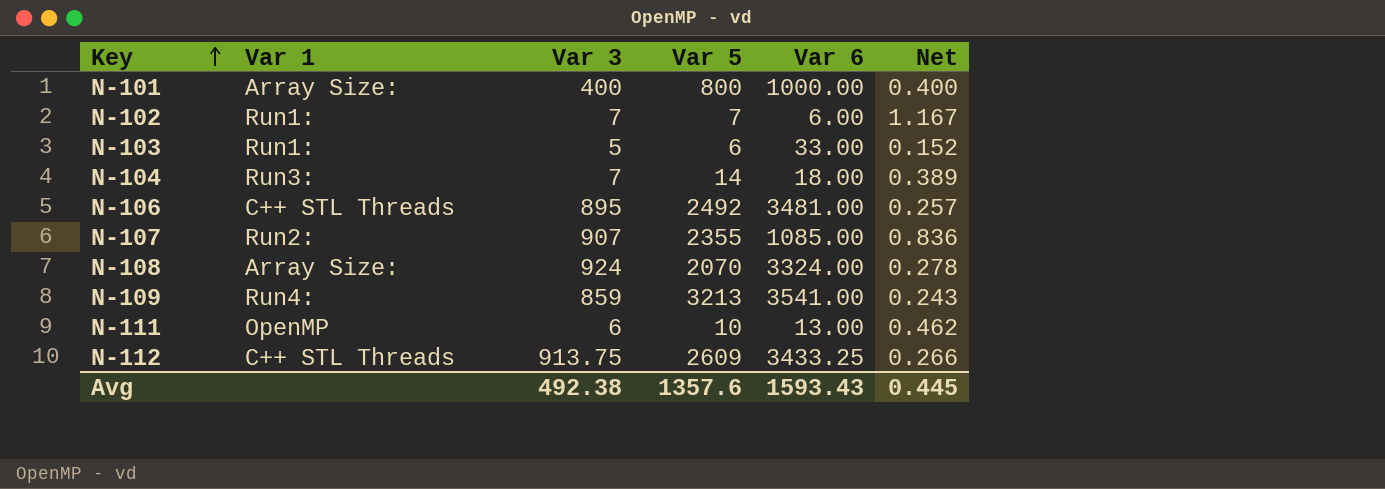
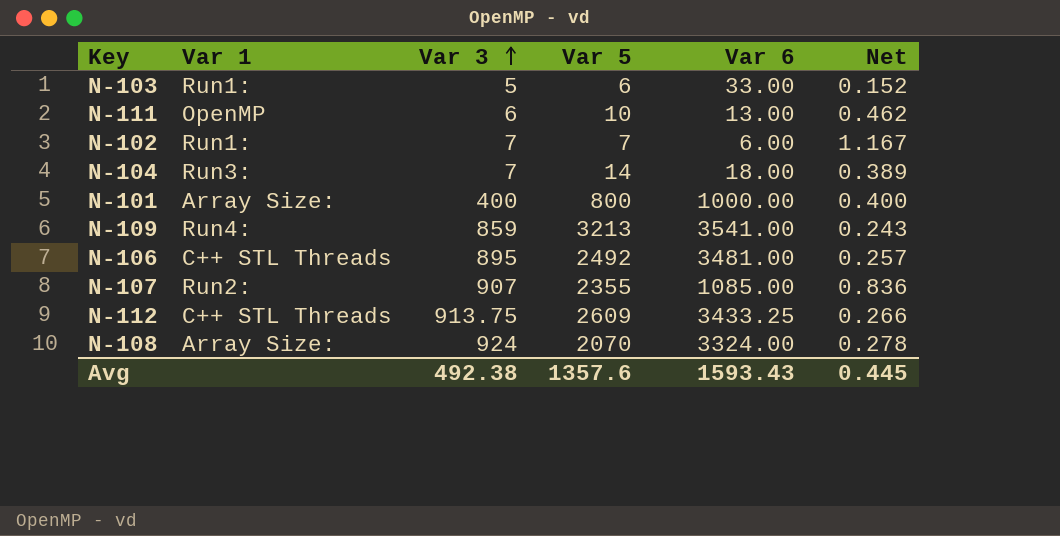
row order: Key ascending -> Var 3 ascending

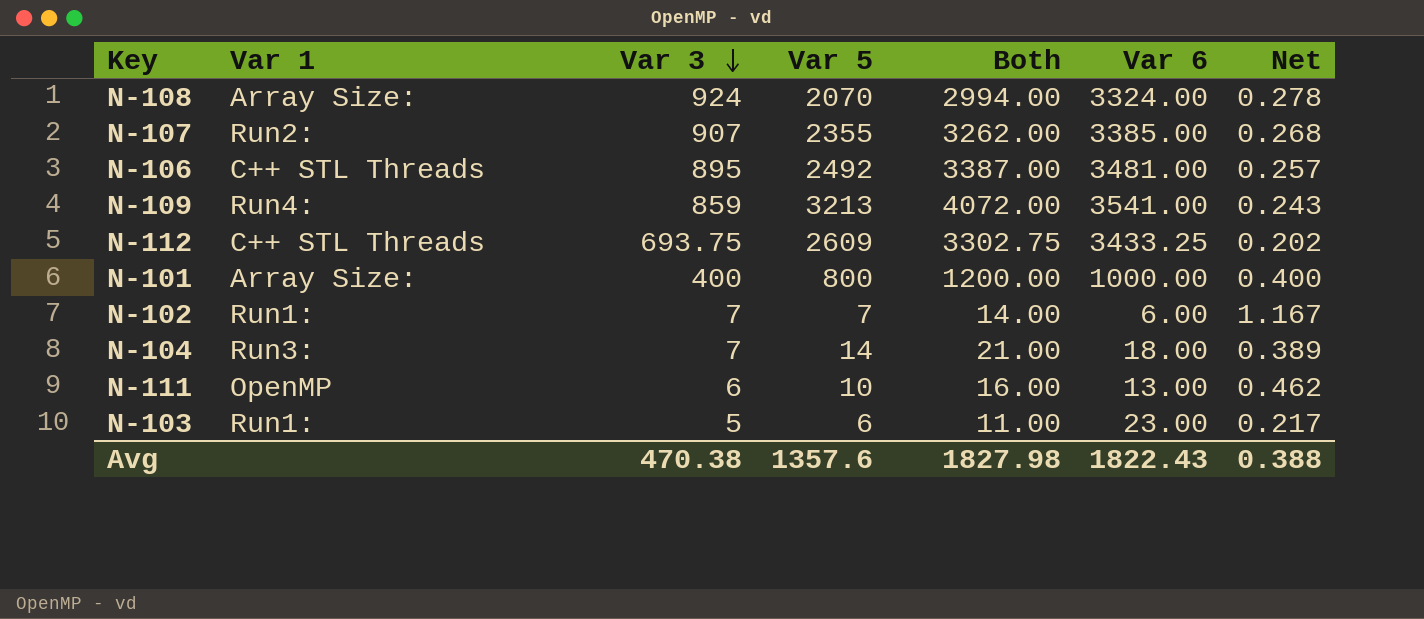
row order: Var 3 ascending -> Var 3 descending
column Both | formula: none -> [Var 3] + [Var 5]
N-107 | Var 6: 1085.00 -> 3385.00
N-107 | Net: 0.836 -> 0.268
N-112 | Var 3: 913.75 -> 693.75
N-112 | Net: 0.266 -> 0.202
N-103 | Var 6: 33.00 -> 23.00
N-103 | Net: 0.152 -> 0.217
Avg | Var 3: 492.38 -> 470.38
Avg | Var 6: 1593.43 -> 1822.43
Avg | Net: 0.445 -> 0.388

